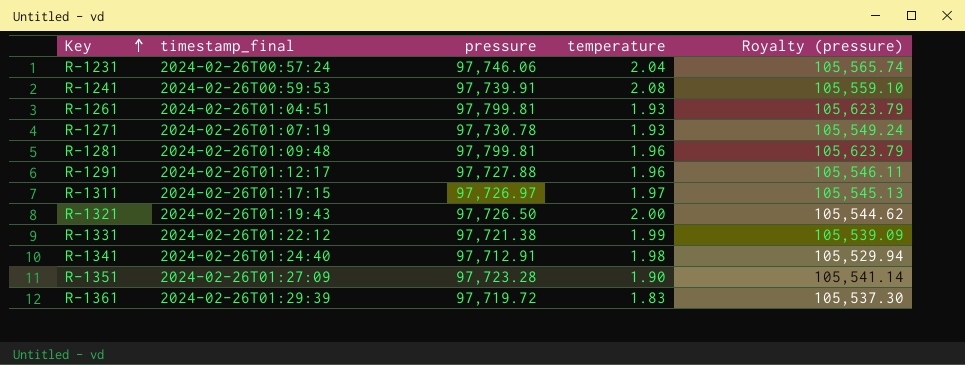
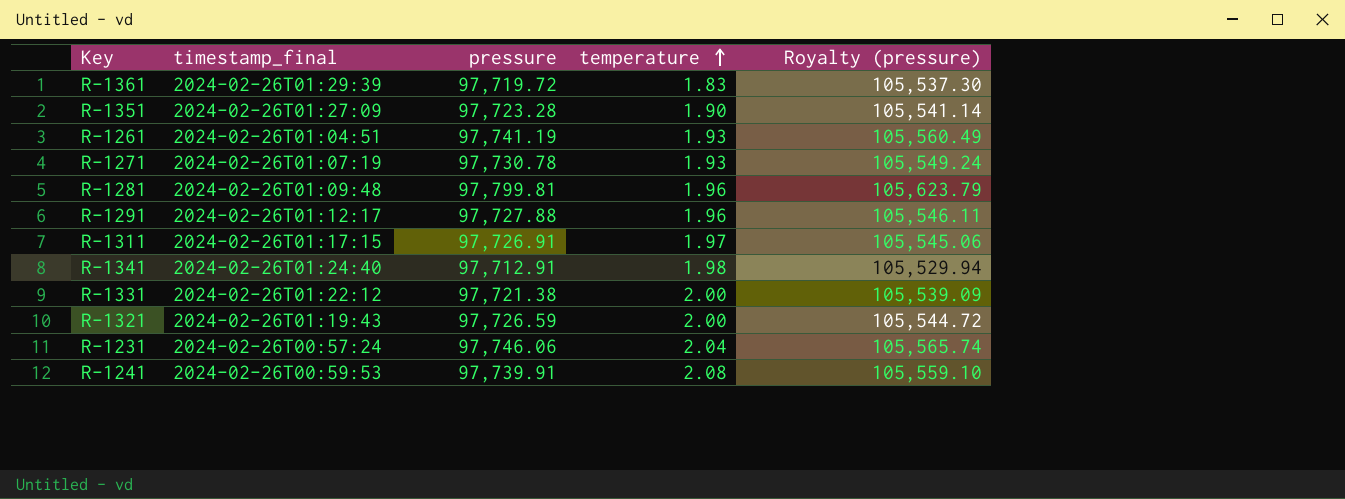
row order: Key ascending -> temperature ascending
R-1261 | pressure: 97,799.81 -> 97,741.19
R-1261 | Royalty (pressure): 105,623.79 -> 105,560.49
R-1311 | pressure: 97,726.97 -> 97,726.91
R-1311 | Royalty (pressure): 105,545.13 -> 105,545.06
R-1331 | temperature: 1.99 -> 2.00
R-1321 | pressure: 97,726.50 -> 97,726.59
R-1321 | Royalty (pressure): 105,544.62 -> 105,544.72

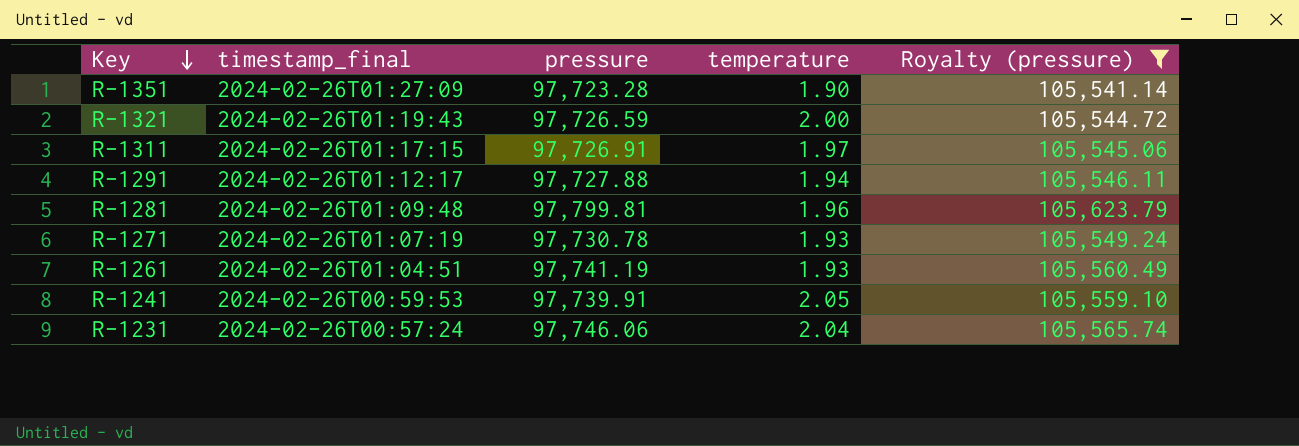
filter: none -> Royalty (pressure) >= 105,541.14
row order: temperature ascending -> Key descending
R-1291 | temperature: 1.96 -> 1.94
R-1241 | temperature: 2.08 -> 2.05

